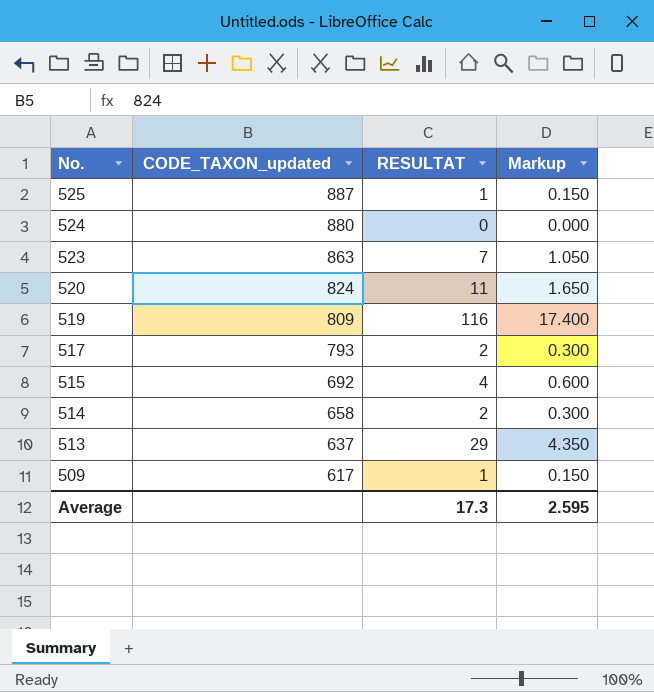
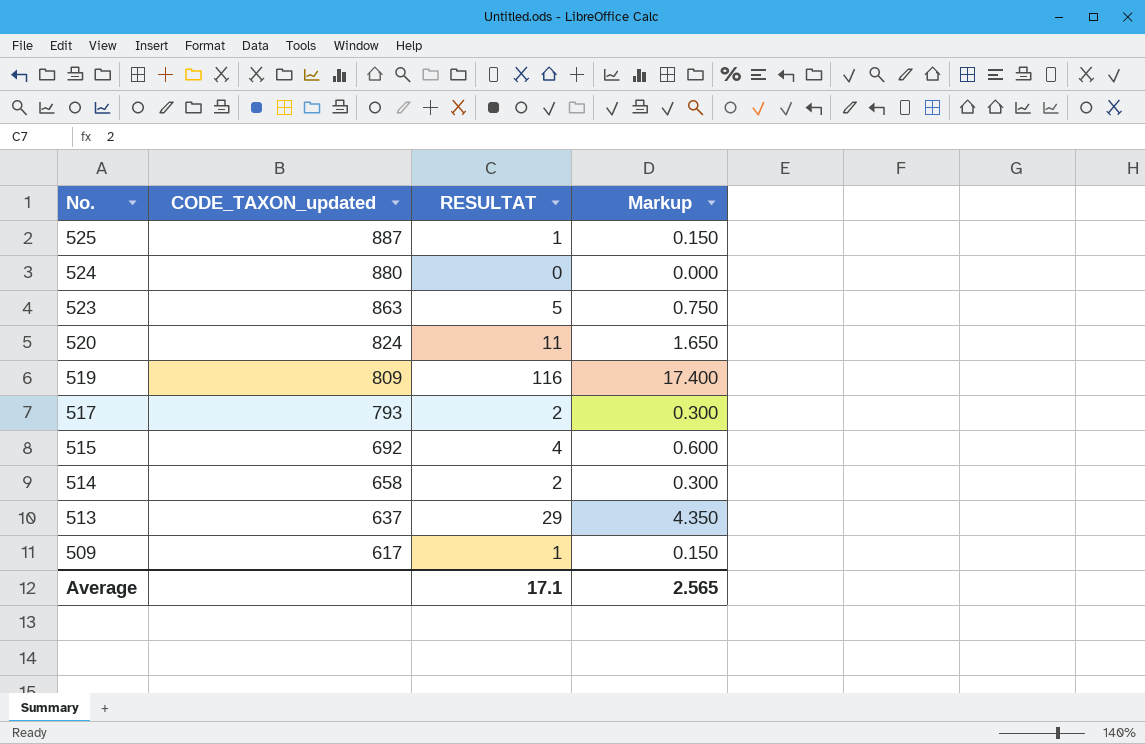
523 | RESULTAT: 7 -> 5
523 | Markup: 1.050 -> 0.750
Average | RESULTAT: 17.3 -> 17.1
Average | Markup: 2.595 -> 2.565

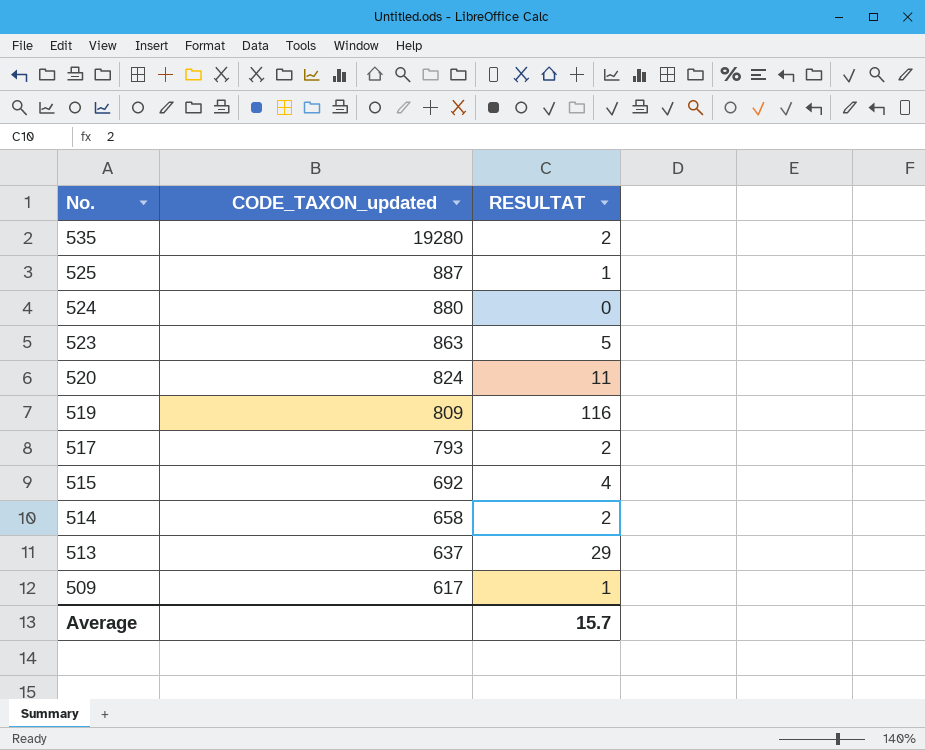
column Markup | formula: [RESULTAT] * 0.15 -> none
row 535: none -> 19280 | 2
Average | RESULTAT: 17.1 -> 15.7

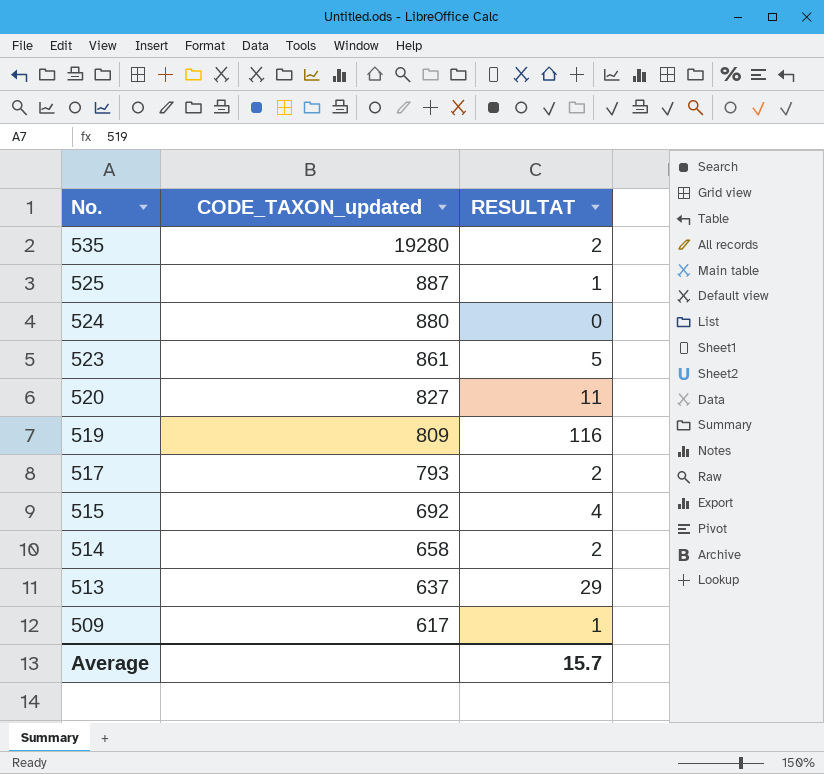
523 | CODE_TAXON_updated: 863 -> 861
520 | CODE_TAXON_updated: 824 -> 827

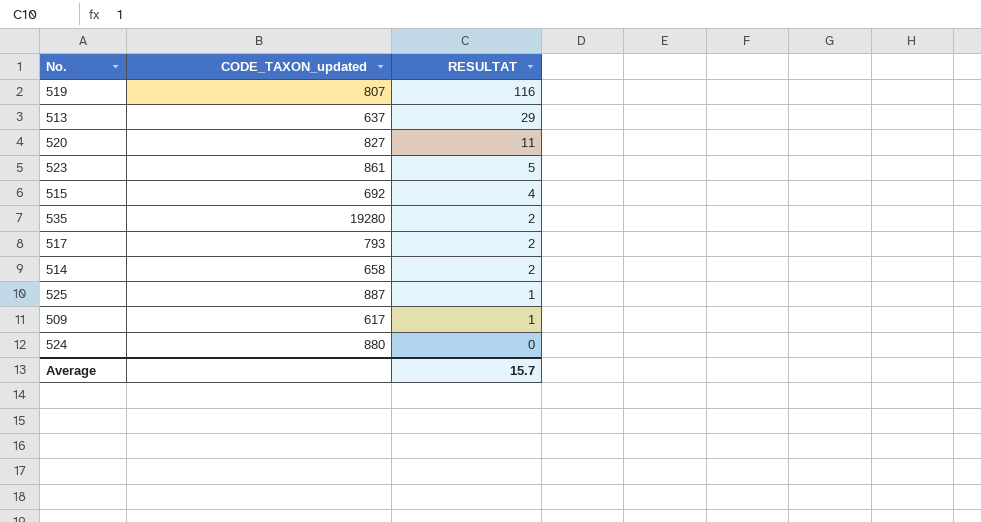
row order: No. descending -> RESULTAT descending
519 | CODE_TAXON_updated: 809 -> 807

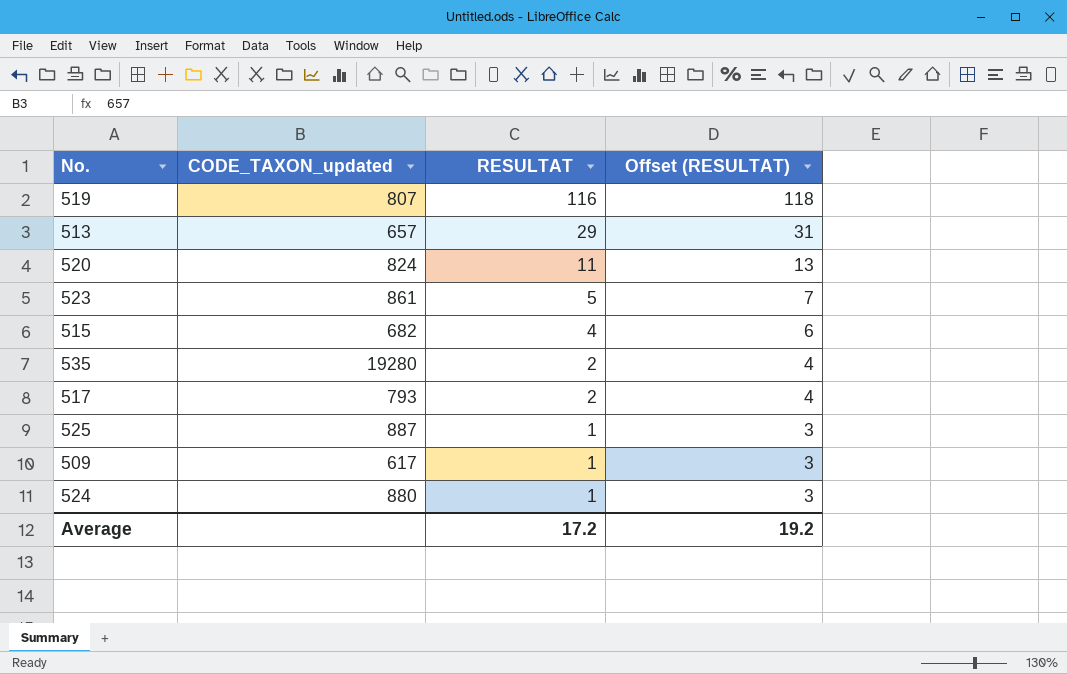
column Offset (RESULTAT) | formula: none -> [RESULTAT] + 2
row 514: 658 | 2 -> none
513 | CODE_TAXON_updated: 637 -> 657
520 | CODE_TAXON_updated: 827 -> 824
515 | CODE_TAXON_updated: 692 -> 682
524 | RESULTAT: 0 -> 1
Average | RESULTAT: 15.7 -> 17.2

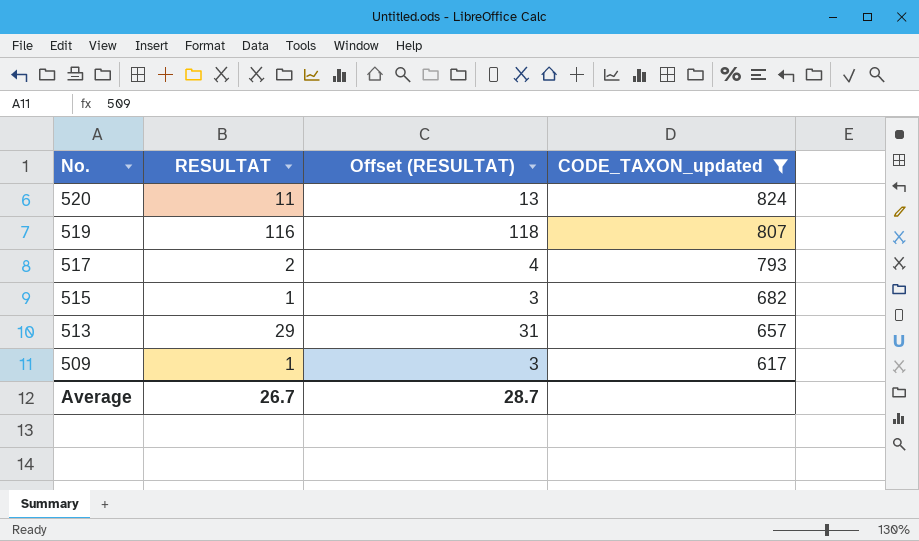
filter: none -> CODE_TAXON_updated <= 824
row order: RESULTAT descending -> No. descending
column CODE_TAXON_updated | position: 2 -> 4
515 | RESULTAT: 4 -> 1
515 | Offset (RESULTAT): 6 -> 3
Average | RESULTAT: 17.2 -> 26.7
Average | Offset (RESULTAT): 19.2 -> 28.7

